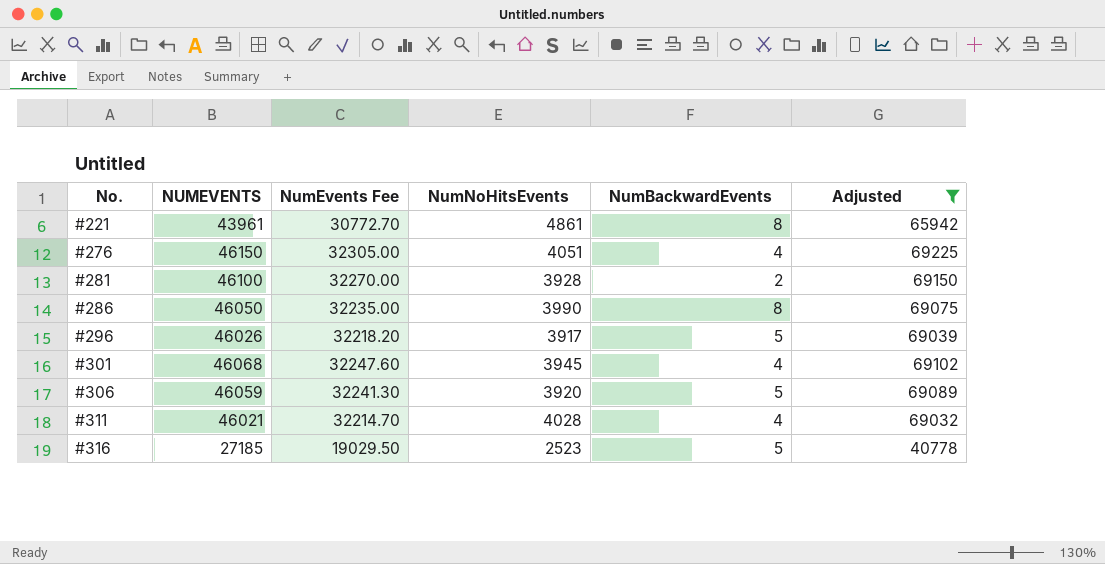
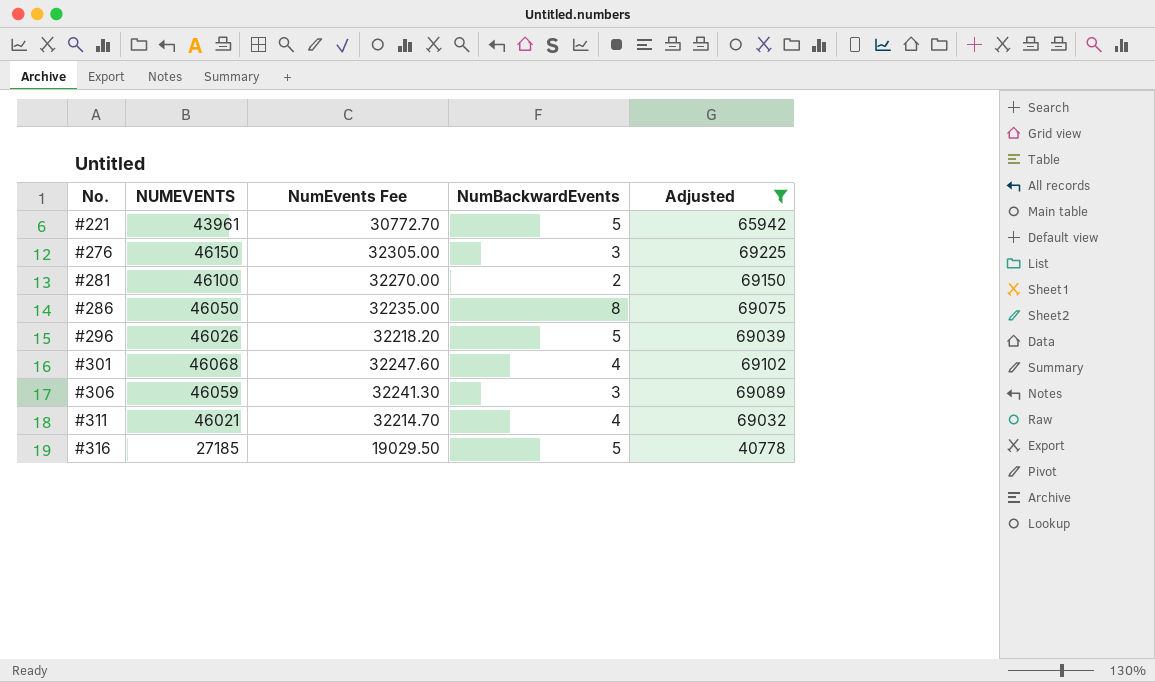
column NumNoHitsEvents | position: 4 -> none
#221 | NumBackwardEvents: 8 -> 5
#276 | NumBackwardEvents: 4 -> 3
#306 | NumBackwardEvents: 5 -> 3

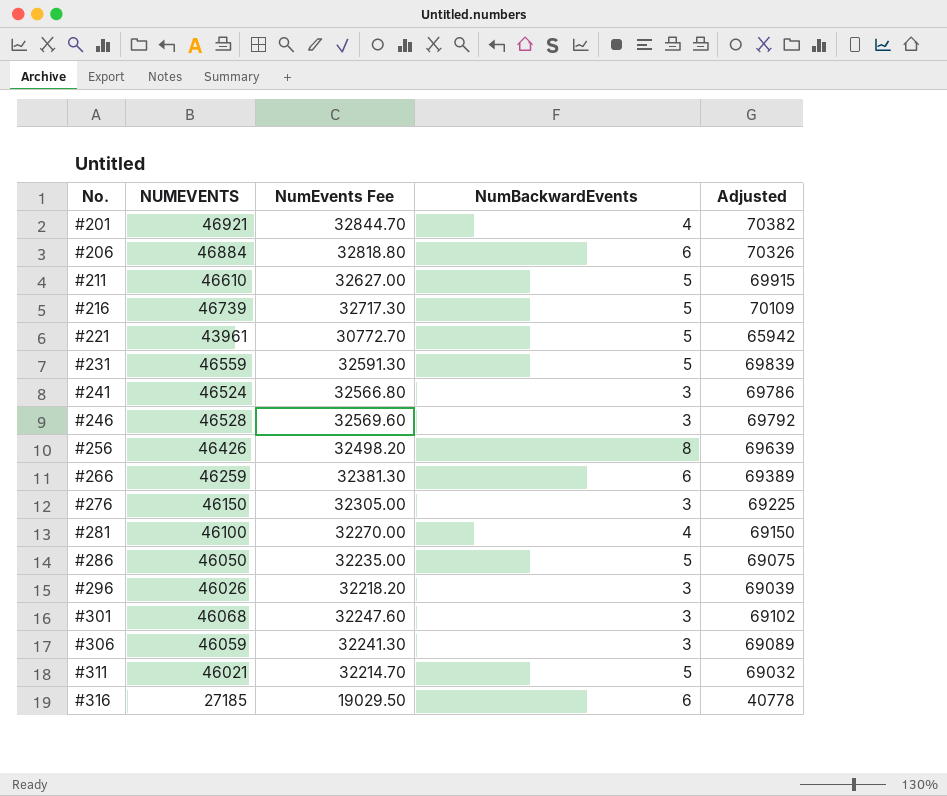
filter: Adjusted <= 69225 -> none
#281 | NumBackwardEvents: 2 -> 4
#286 | NumBackwardEvents: 8 -> 5
#296 | NumBackwardEvents: 5 -> 3
#301 | NumBackwardEvents: 4 -> 3
#311 | NumBackwardEvents: 4 -> 5
#316 | NumBackwardEvents: 5 -> 6

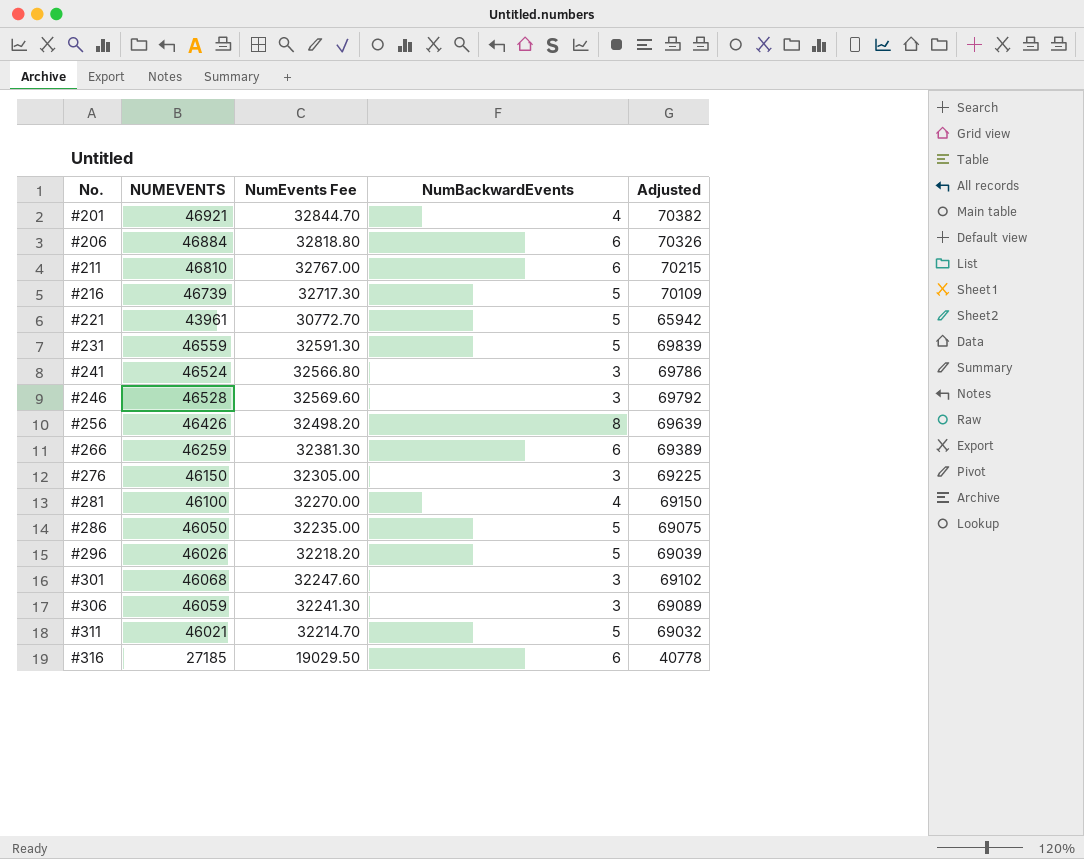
#211 | NUMEVENTS: 46610 -> 46810
#211 | NumEvents Fee: 32627.00 -> 32767.00
#211 | NumBackwardEvents: 5 -> 6
#211 | Adjusted: 69915 -> 70215
#296 | NumBackwardEvents: 3 -> 5

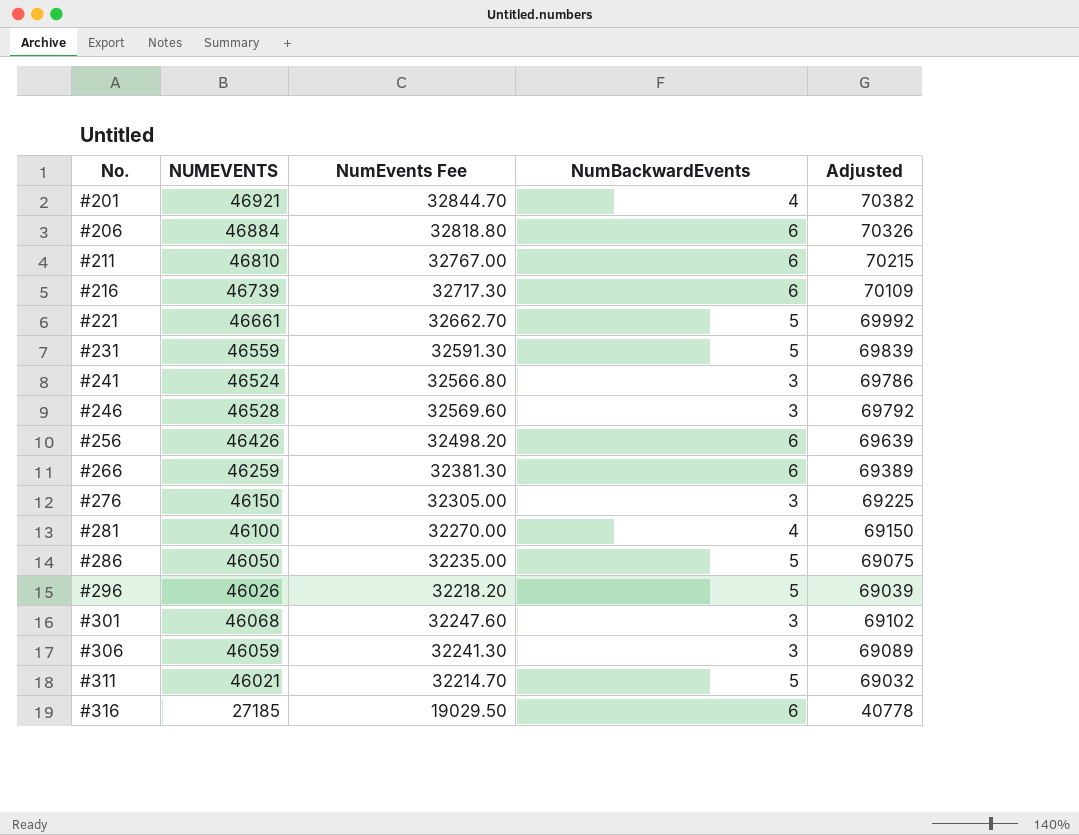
#216 | NumBackwardEvents: 5 -> 6
#221 | NUMEVENTS: 43961 -> 46661
#221 | NumEvents Fee: 30772.70 -> 32662.70
#221 | Adjusted: 65942 -> 69992
#256 | NumBackwardEvents: 8 -> 6

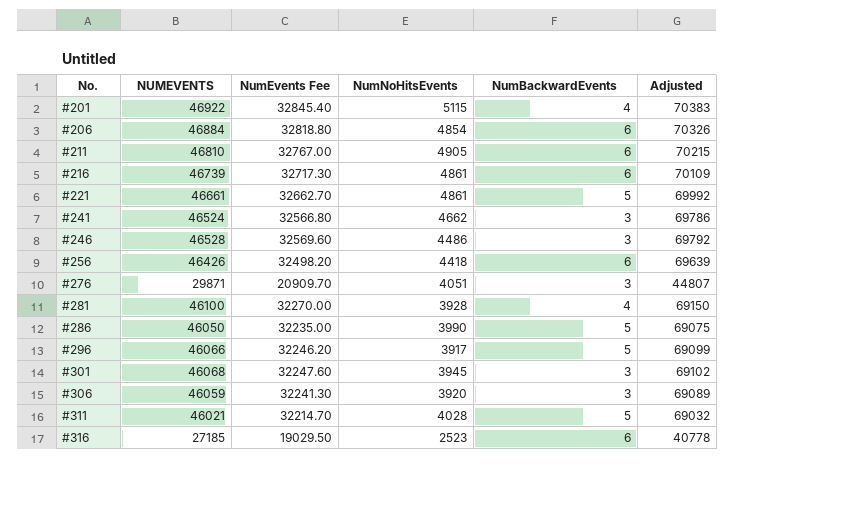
column NumNoHitsEvents | position: none -> 4
row #231: 46559 | 32591.30 | 5 | 69839 -> none
row #266: 46259 | 32381.30 | 6 | 69389 -> none
#201 | NUMEVENTS: 46921 -> 46922
#201 | NumEvents Fee: 32844.70 -> 32845.40
#201 | Adjusted: 70382 -> 70383
#276 | NUMEVENTS: 46150 -> 29871
#276 | NumEvents Fee: 32305.00 -> 20909.70
#276 | Adjusted: 69225 -> 44807
#296 | NUMEVENTS: 46026 -> 46066
#296 | NumEvents Fee: 32218.20 -> 32246.20
#296 | Adjusted: 69039 -> 69099

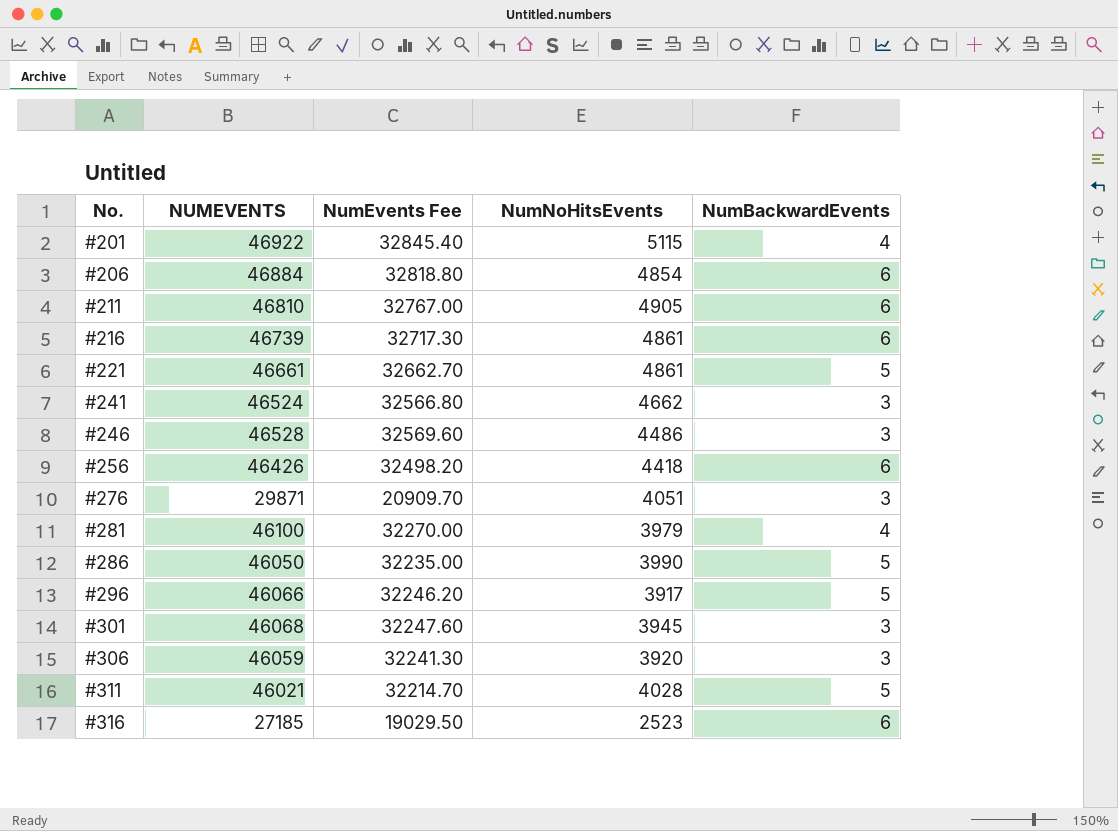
column Adjusted | formula: [NUMEVENTS] * 1.5 -> none
#281 | NumNoHitsEvents: 3928 -> 3979

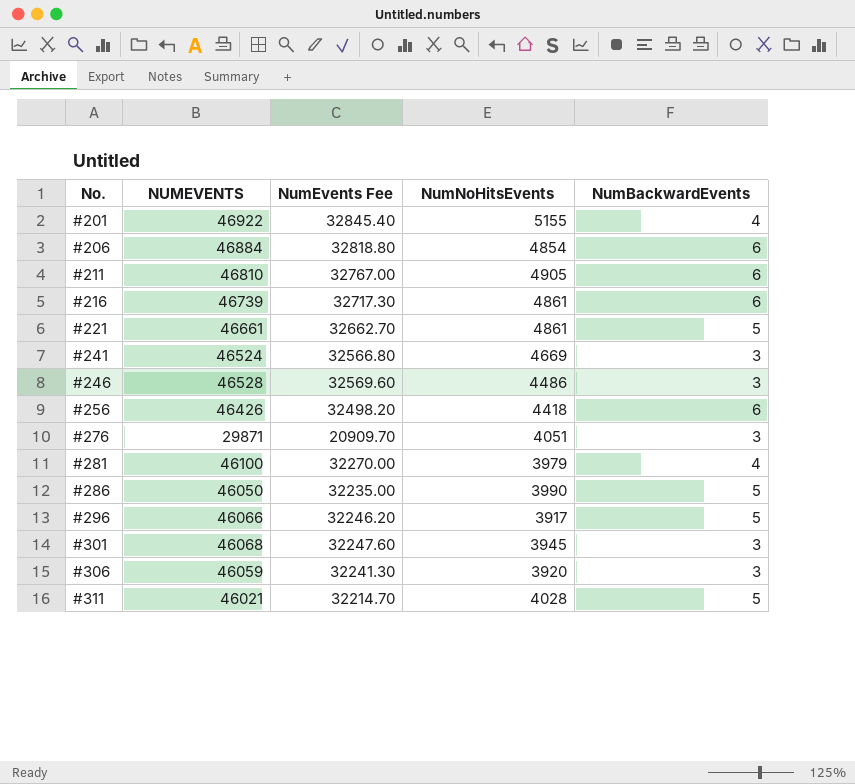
row #316: 27185 | 19029.50 | 2523 | 6 -> none
#201 | NumNoHitsEvents: 5115 -> 5155
#241 | NumNoHitsEvents: 4662 -> 4669

